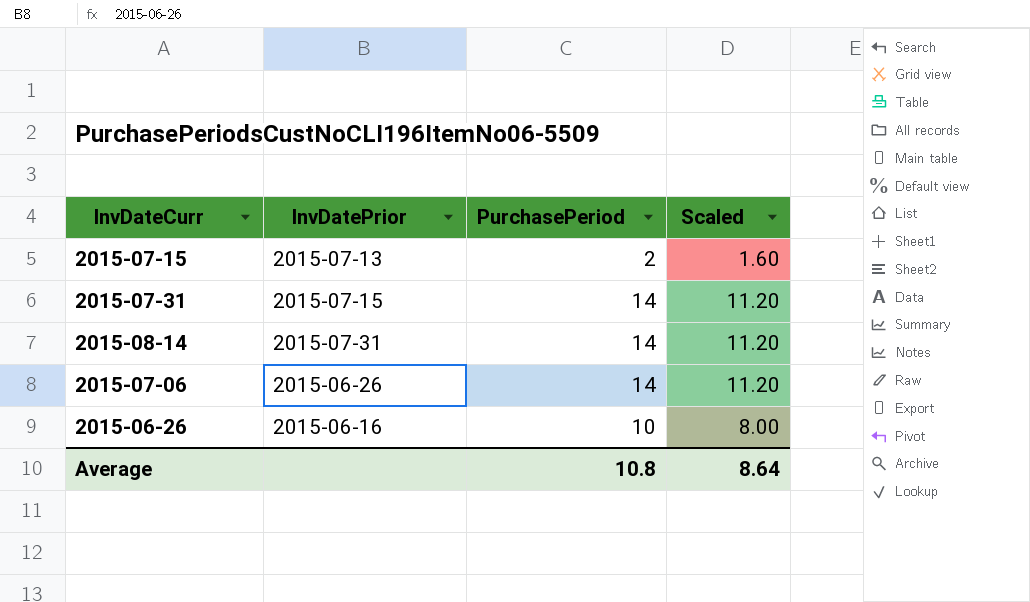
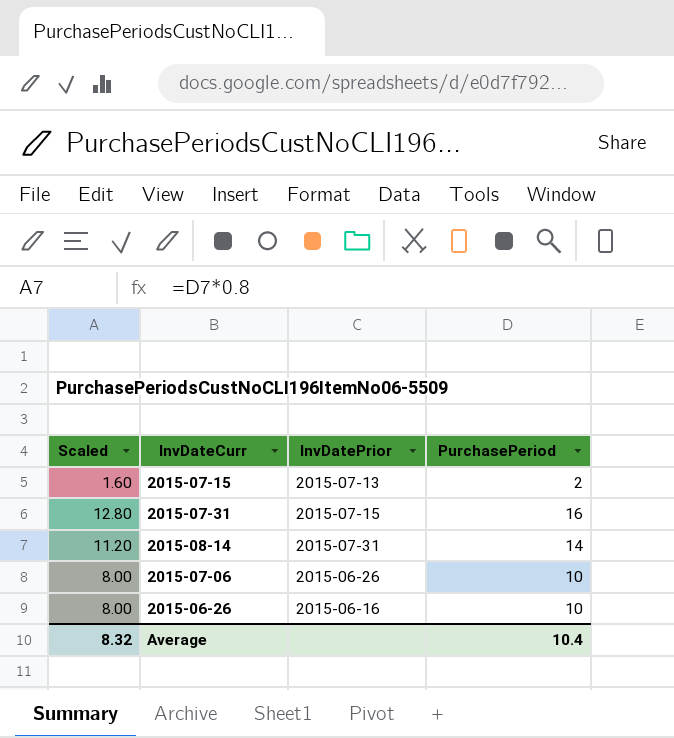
column Scaled | position: 4 -> 1
2015-07-31 | Scaled: 11.20 -> 12.80
2015-07-31 | PurchasePeriod: 14 -> 16
2015-07-06 | Scaled: 11.20 -> 8.00
2015-07-06 | PurchasePeriod: 14 -> 10
Average | Scaled: 8.64 -> 8.32
Average | PurchasePeriod: 10.8 -> 10.4

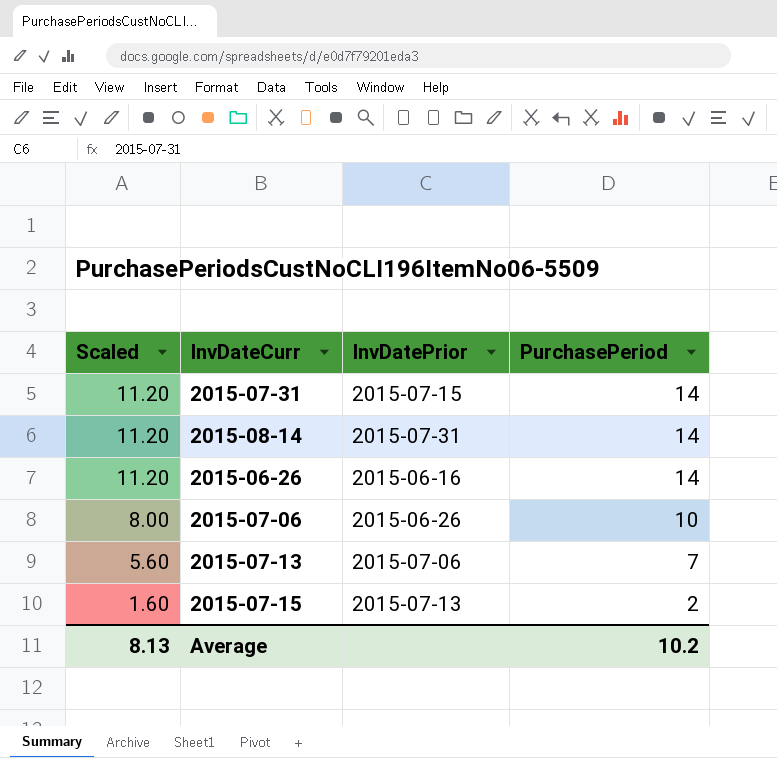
row order: none -> Scaled descending
2015-07-31 | Scaled: 12.80 -> 11.20
2015-07-31 | PurchasePeriod: 16 -> 14
2015-06-26 | Scaled: 8.00 -> 11.20
2015-06-26 | PurchasePeriod: 10 -> 14
row 2015-07-13: none -> 5.60 | 2015-07-06 | 7
Average | Scaled: 8.32 -> 8.13
Average | PurchasePeriod: 10.4 -> 10.2

